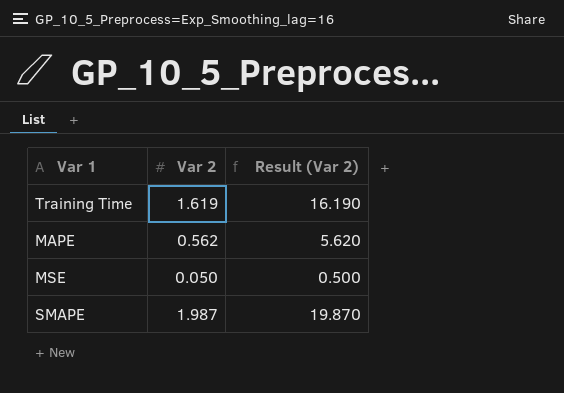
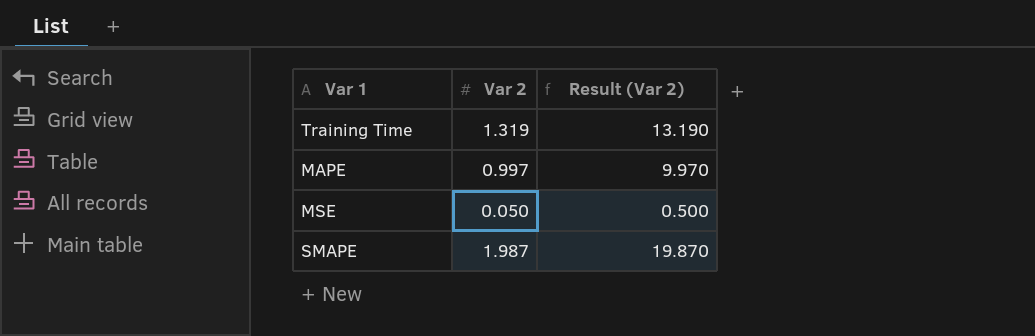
Training Time | Var 2: 1.619 -> 1.319
Training Time | Result (Var 2): 16.190 -> 13.190
MAPE | Var 2: 0.562 -> 0.997
MAPE | Result (Var 2): 5.620 -> 9.970

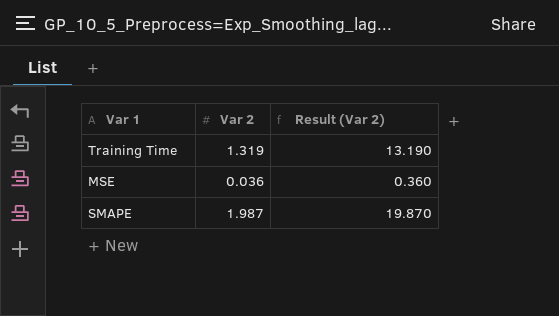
row MAPE: 0.997 | 9.970 -> none
MSE | Var 2: 0.050 -> 0.036
MSE | Result (Var 2): 0.500 -> 0.360

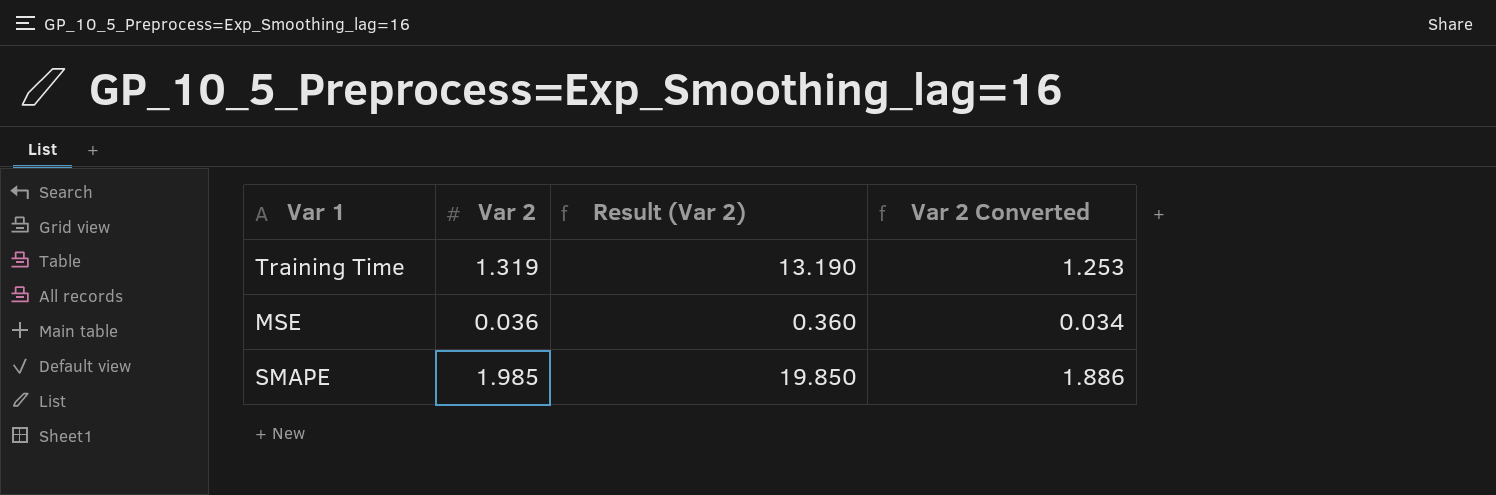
column Var 2 Converted | formula: none -> [Var 2] * 0.95
SMAPE | Var 2: 1.987 -> 1.985
SMAPE | Result (Var 2): 19.870 -> 19.850

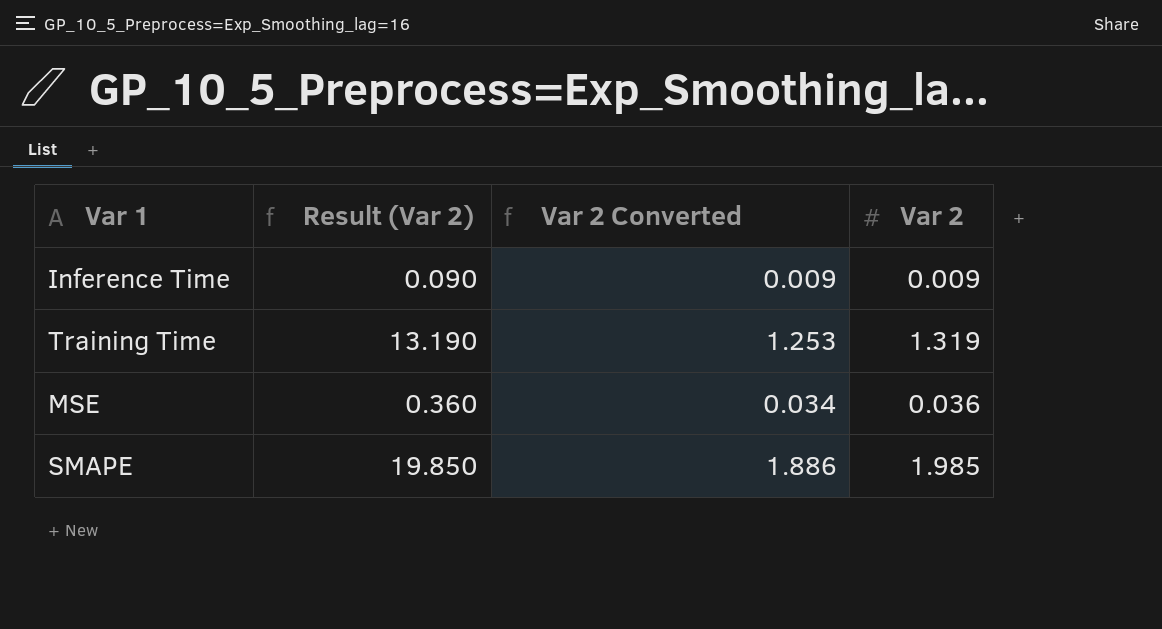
column Var 2 | position: 2 -> 4
row Inference Time: none -> 0.090 | 0.009 | 0.009

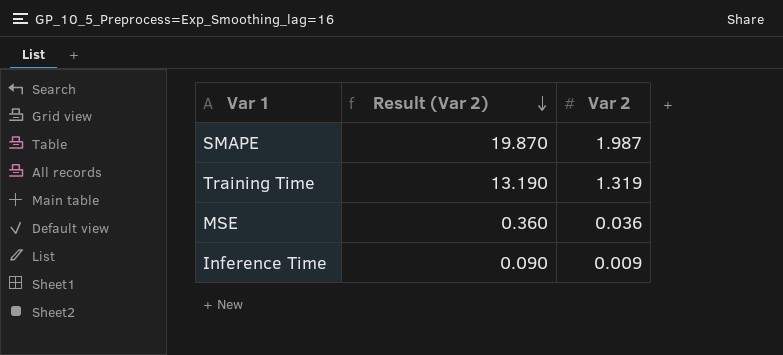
row order: none -> Result (Var 2) descending
column Var 2 Converted | formula: [Var 2] * 0.95 -> none
SMAPE | Result (Var 2): 19.850 -> 19.870
SMAPE | Var 2: 1.985 -> 1.987

